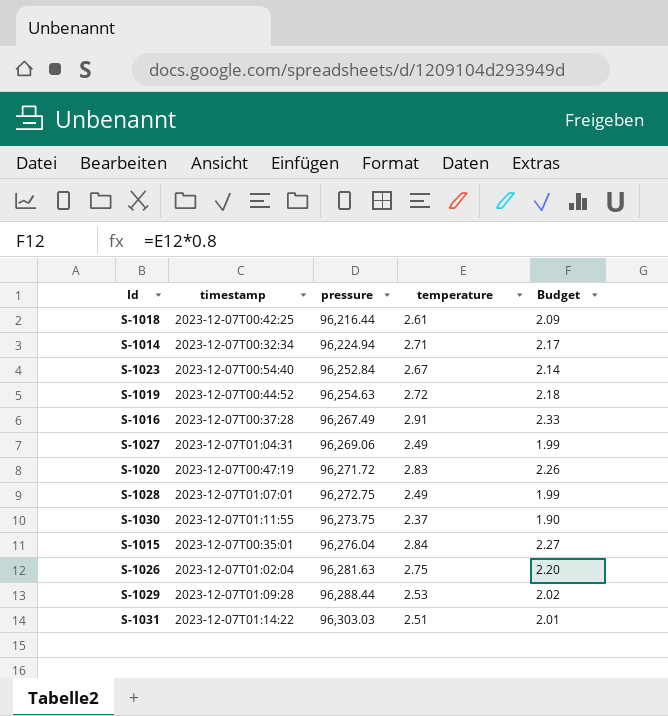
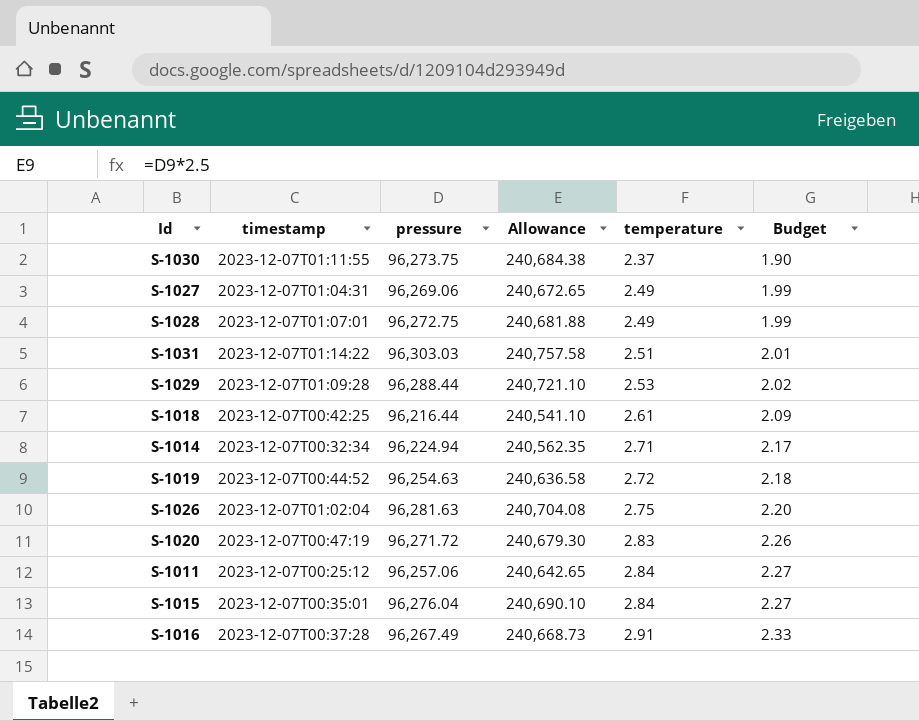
row order: pressure ascending -> temperature ascending
column Allowance | formula: none -> [pressure] * 2.5
row S-1023: 2023-12-07T00:54:40 | 96,252.84 | 2.67 | 2.14 -> none
row S-1011: none -> 2023-12-07T00:25:12 | 96,257.06 | 240,642.65 | 2.84 | 2.27

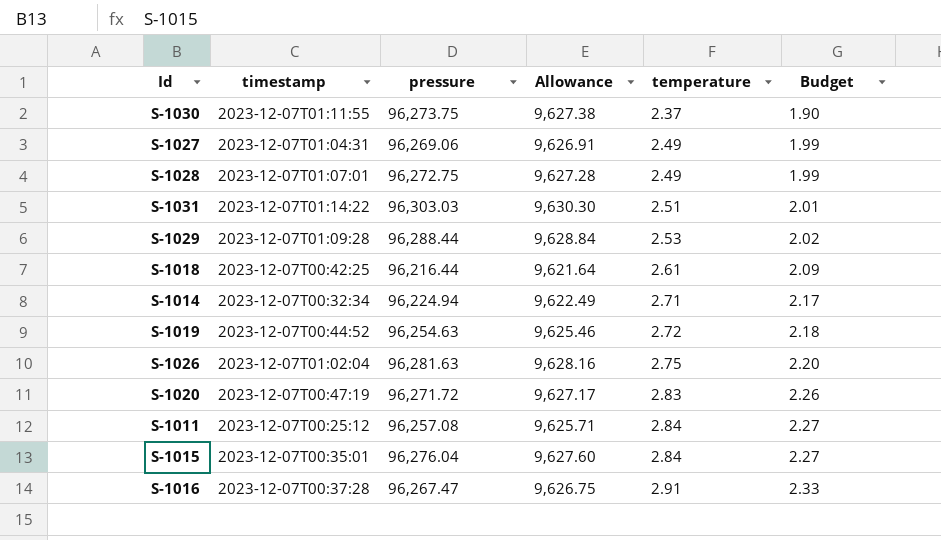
column Allowance | formula: [pressure] * 2.5 -> [pressure] * 0.1
S-1011 | pressure: 96,257.06 -> 96,257.08
S-1016 | pressure: 96,267.49 -> 96,267.47

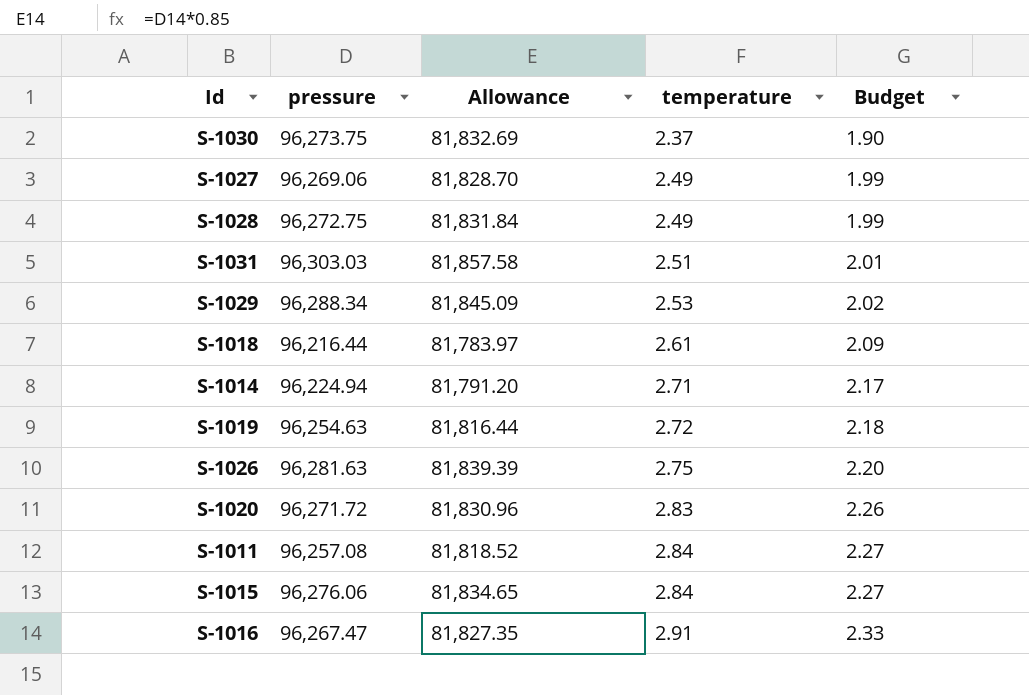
column timestamp | position: 2 -> none
column Allowance | formula: [pressure] * 0.1 -> [pressure] * 0.85
S-1029 | pressure: 96,288.44 -> 96,288.34
S-1015 | pressure: 96,276.04 -> 96,276.06

